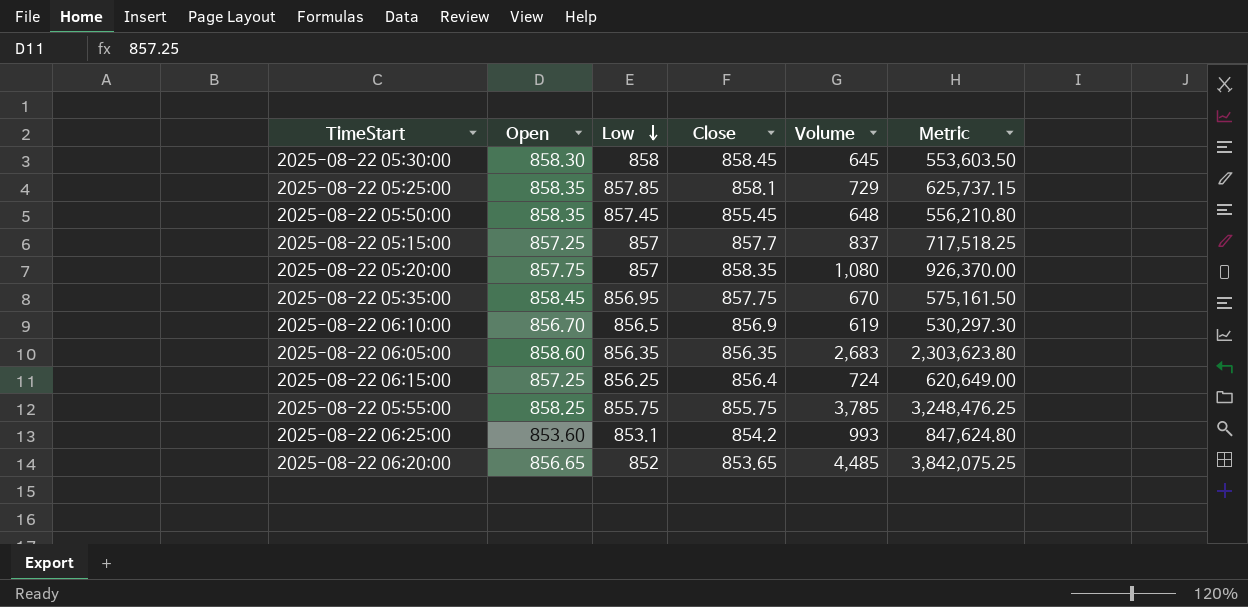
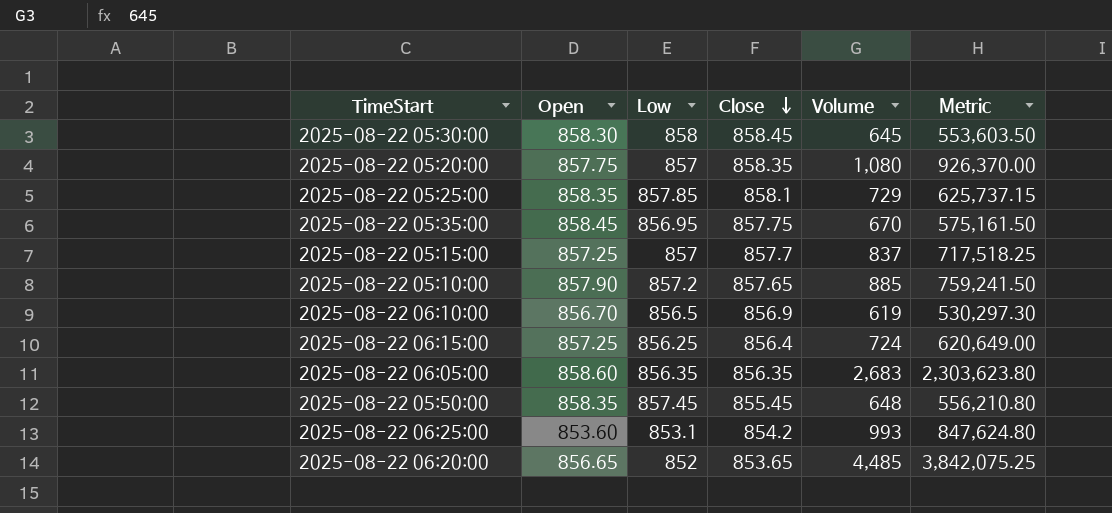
row order: Low descending -> Close descending
row 2025-08-22 05:55:00: 858.25 | 855.75 | 855.75 | 3,785 | 3,248,476.25 -> none
row 2025-08-22 05:10:00: none -> 857.90 | 857.2 | 857.65 | 885 | 759,241.50

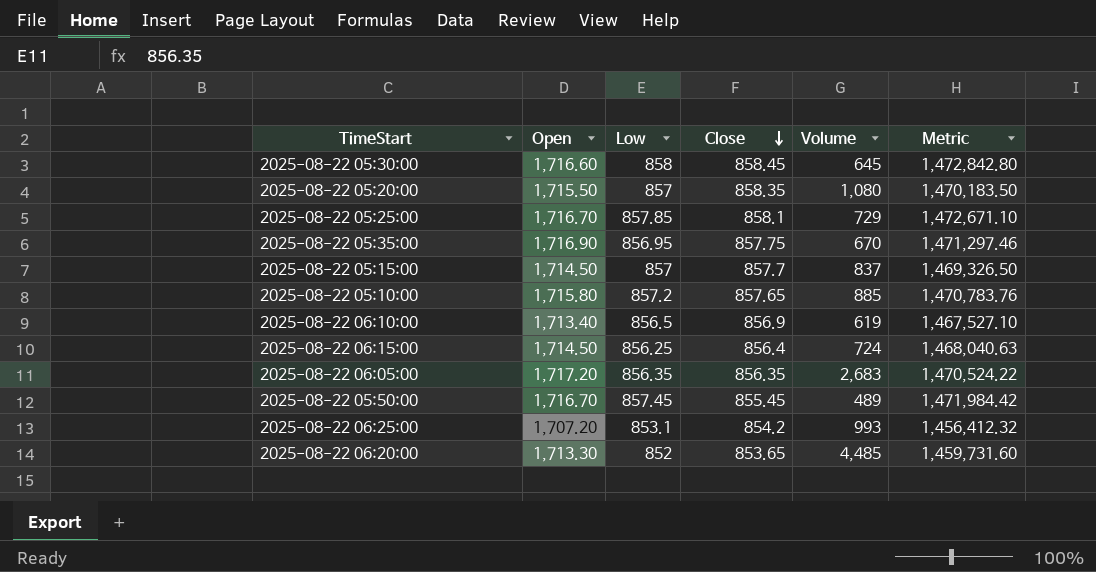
column Metric | formula: [Open] * [Volume] -> [Open] * [Low]
2025-08-22 05:30:00 | Open: 858.30 -> 1,716.60
2025-08-22 05:20:00 | Open: 857.75 -> 1,715.50
2025-08-22 05:25:00 | Open: 858.35 -> 1,716.70
2025-08-22 05:35:00 | Open: 858.45 -> 1,716.90
2025-08-22 05:15:00 | Open: 857.25 -> 1,714.50
2025-08-22 05:10:00 | Open: 857.90 -> 1,715.80
2025-08-22 06:10:00 | Open: 856.70 -> 1,713.40
2025-08-22 06:15:00 | Open: 857.25 -> 1,714.50
2025-08-22 06:05:00 | Open: 858.60 -> 1,717.20
2025-08-22 05:50:00 | Open: 858.35 -> 1,716.70
2025-08-22 05:50:00 | Volume: 648 -> 489
2025-08-22 06:25:00 | Open: 853.60 -> 1,707.20
2025-08-22 06:20:00 | Open: 856.65 -> 1,713.30

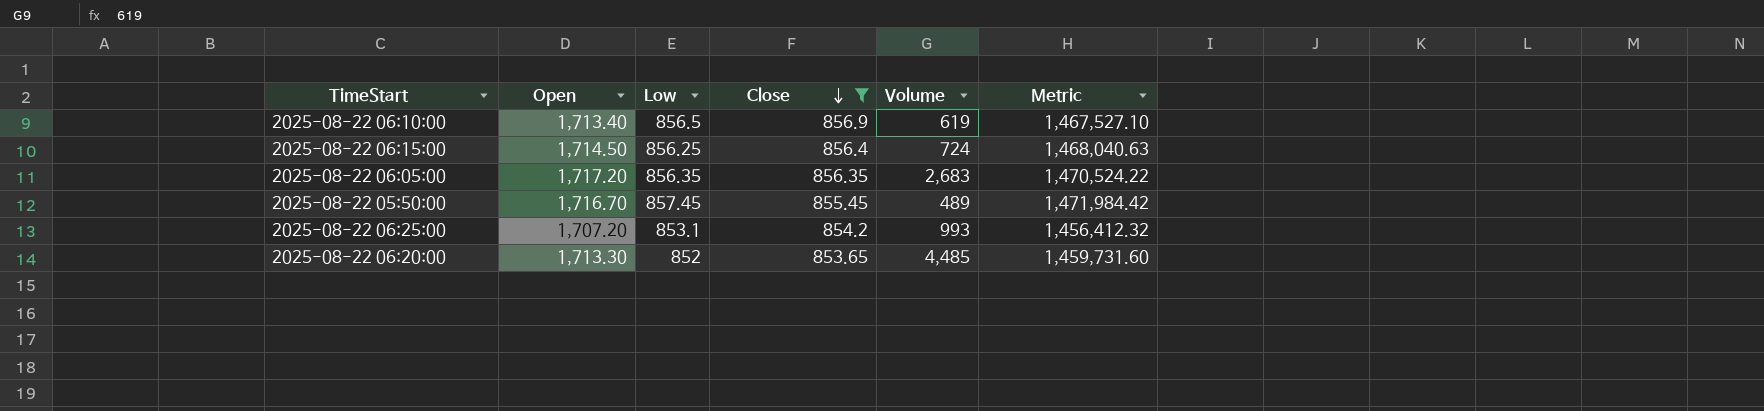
filter: none -> Close <= 856.9

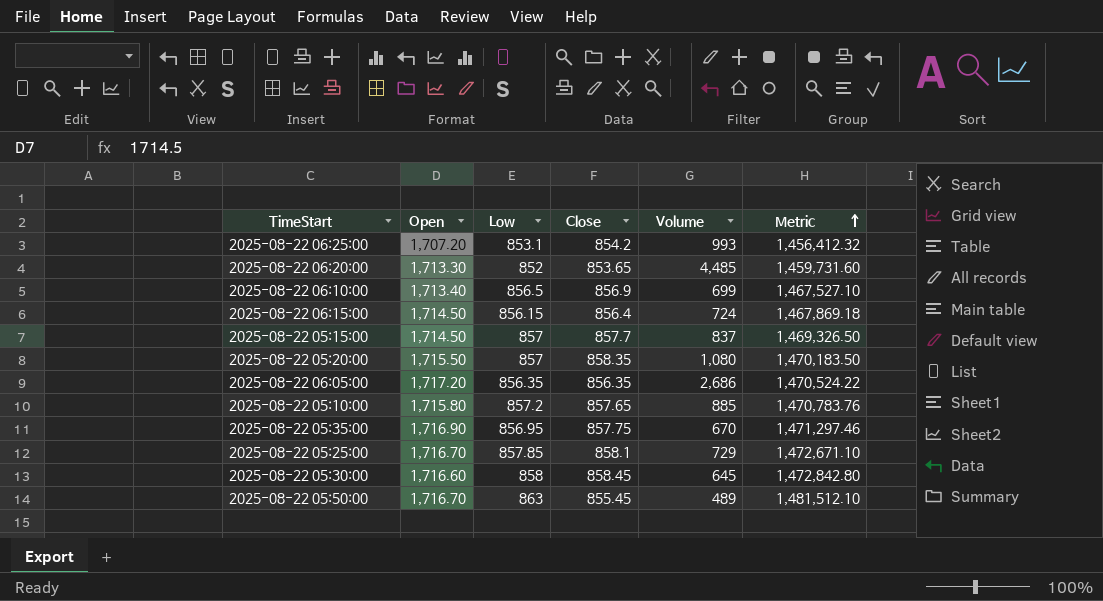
filter: Close <= 856.9 -> none
row order: Close descending -> Metric ascending
2025-08-22 06:10:00 | Volume: 619 -> 699
2025-08-22 06:15:00 | Low: 856.25 -> 856.15
2025-08-22 06:15:00 | Metric: 1,468,040.63 -> 1,467,869.18
2025-08-22 06:05:00 | Volume: 2,683 -> 2,686
2025-08-22 05:50:00 | Low: 857.45 -> 863
2025-08-22 05:50:00 | Metric: 1,471,984.42 -> 1,481,512.10

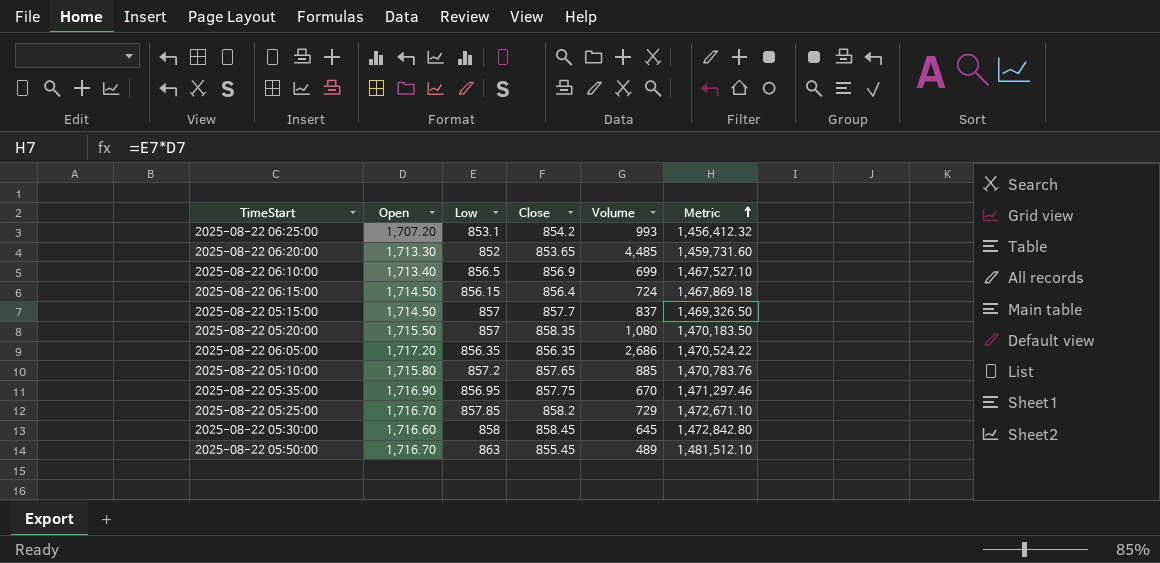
2025-08-22 05:25:00 | Close: 858.1 -> 858.2

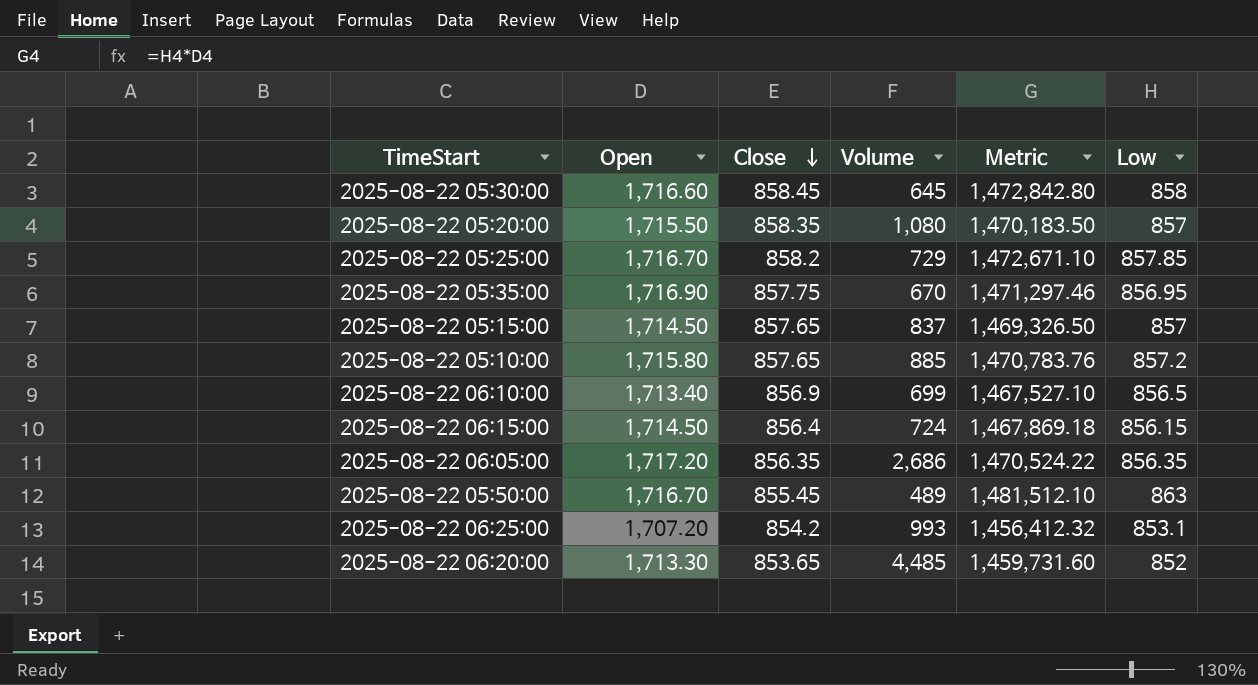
row order: Metric ascending -> Close descending
column Low | position: 3 -> 6
2025-08-22 05:15:00 | Close: 857.7 -> 857.65

